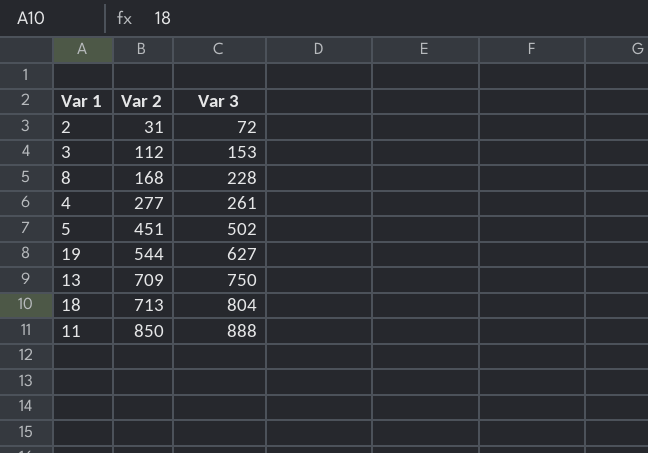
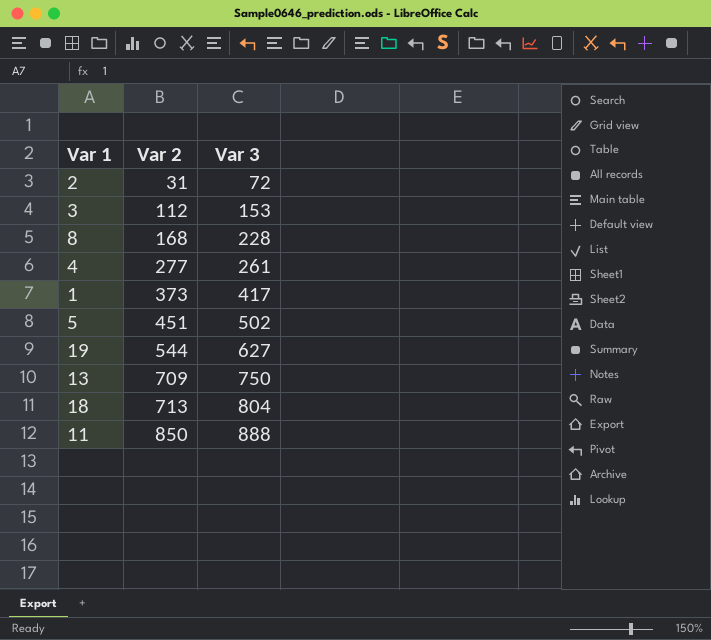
row 1: none -> 373 | 417

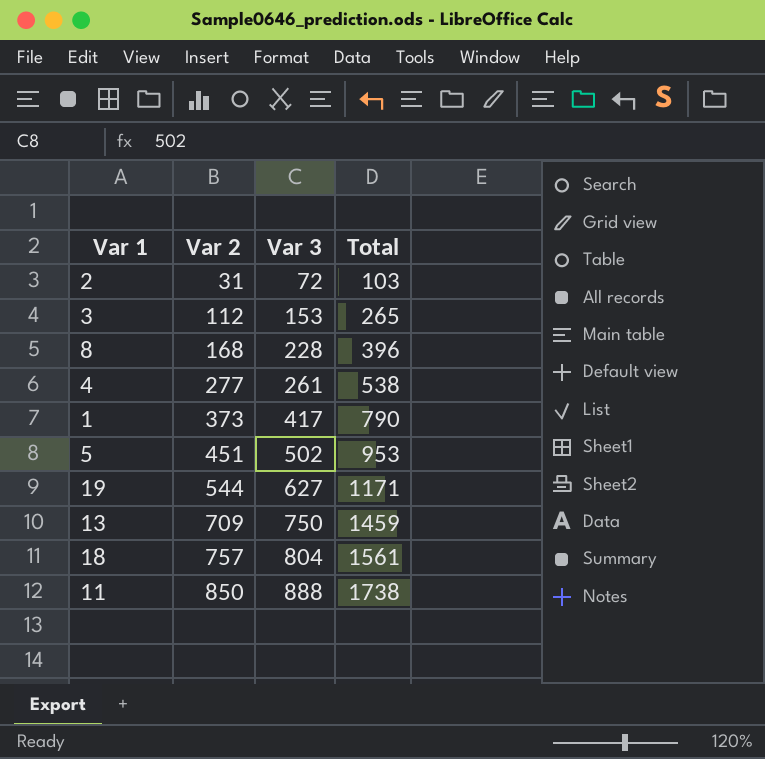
column Total | formula: none -> [Var 2] + [Var 3]
18 | Var 2: 713 -> 757

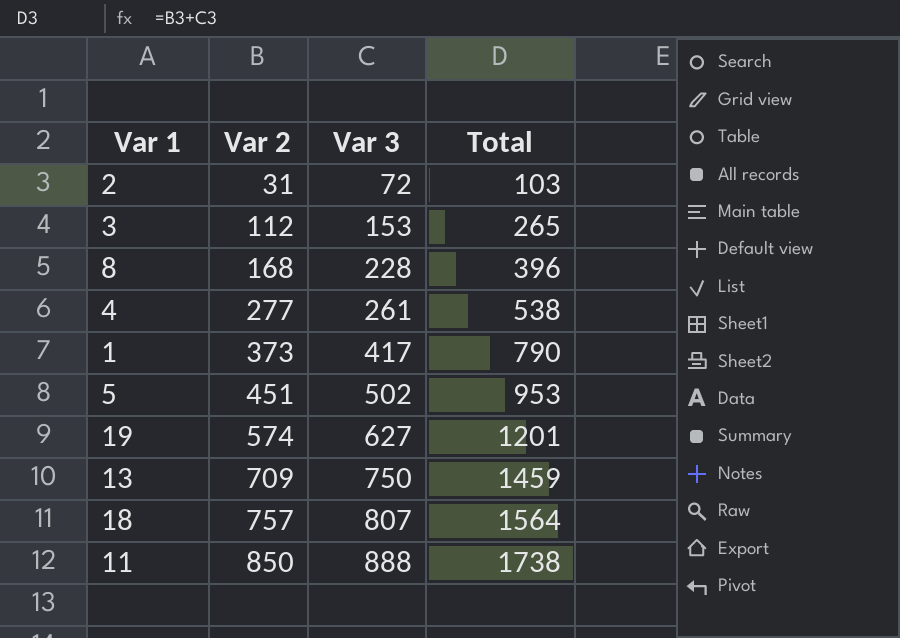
19 | Var 2: 544 -> 574
19 | Total: 1171 -> 1201
18 | Var 3: 804 -> 807
18 | Total: 1561 -> 1564

